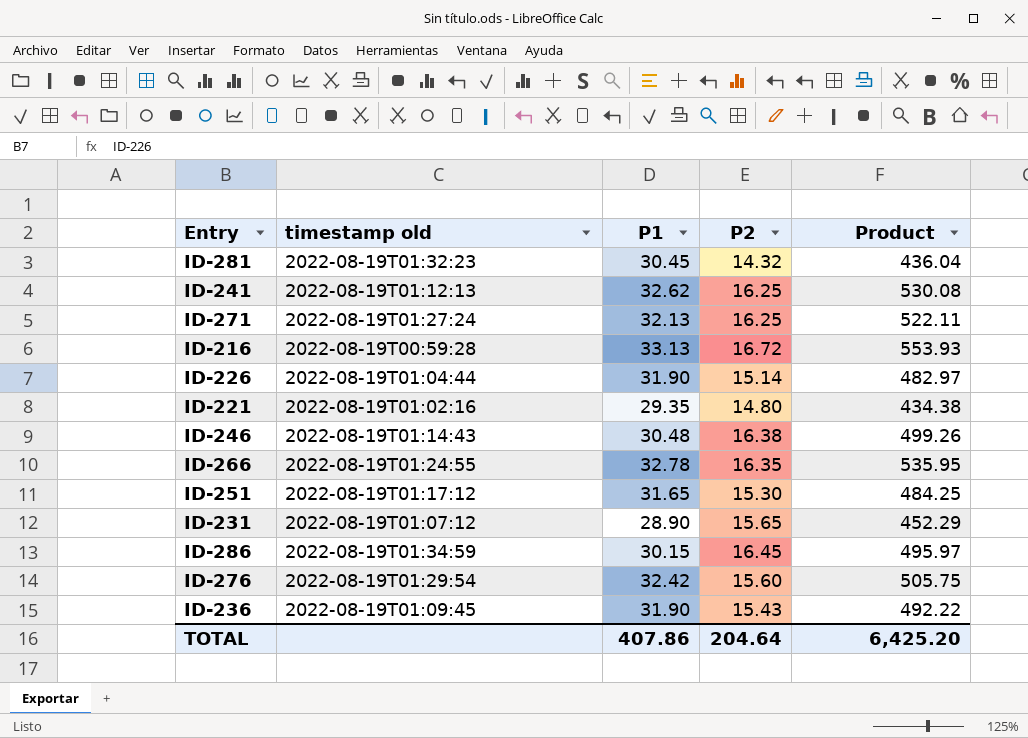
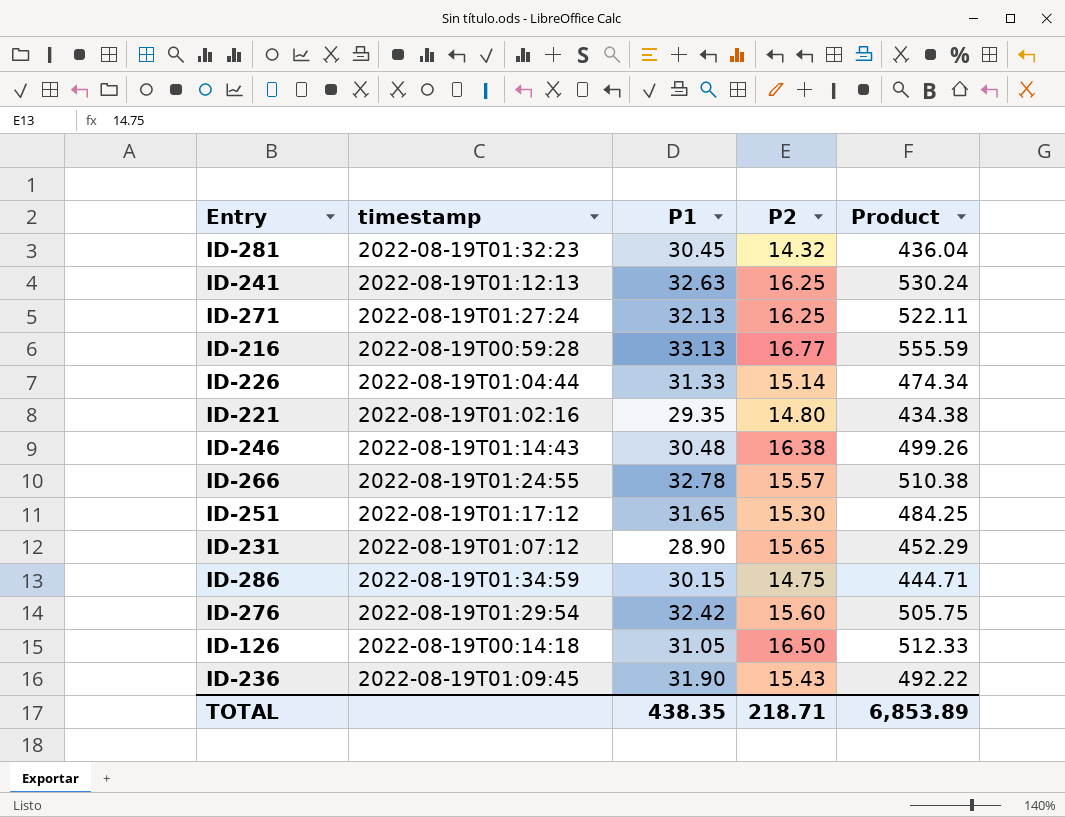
column name: timestamp old -> timestamp
ID-241 | P1: 32.62 -> 32.63
ID-241 | Product: 530.08 -> 530.24
ID-216 | P2: 16.72 -> 16.77
ID-216 | Product: 553.93 -> 555.59
ID-226 | P1: 31.90 -> 31.33
ID-226 | Product: 482.97 -> 474.34
ID-266 | P2: 16.35 -> 15.57
ID-266 | Product: 535.95 -> 510.38
ID-286 | P2: 16.45 -> 14.75
ID-286 | Product: 495.97 -> 444.71
row ID-126: none -> 2022-08-19T00:14:18 | 31.05 | 16.50 | 512.33
TOTAL | P1: 407.86 -> 438.35
TOTAL | P2: 204.64 -> 218.71
TOTAL | Product: 6,425.20 -> 6,853.89

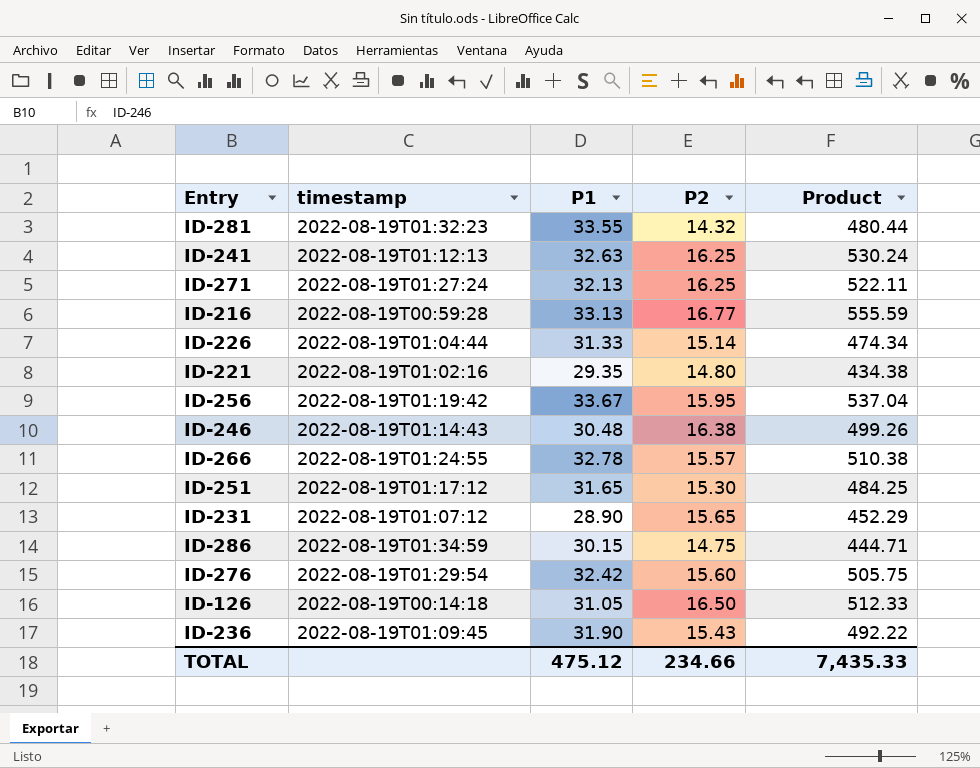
ID-281 | P1: 30.45 -> 33.55
ID-281 | Product: 436.04 -> 480.44
row ID-256: none -> 2022-08-19T01:19:42 | 33.67 | 15.95 | 537.04
TOTAL | P1: 438.35 -> 475.12
TOTAL | P2: 218.71 -> 234.66
TOTAL | Product: 6,853.89 -> 7,435.33

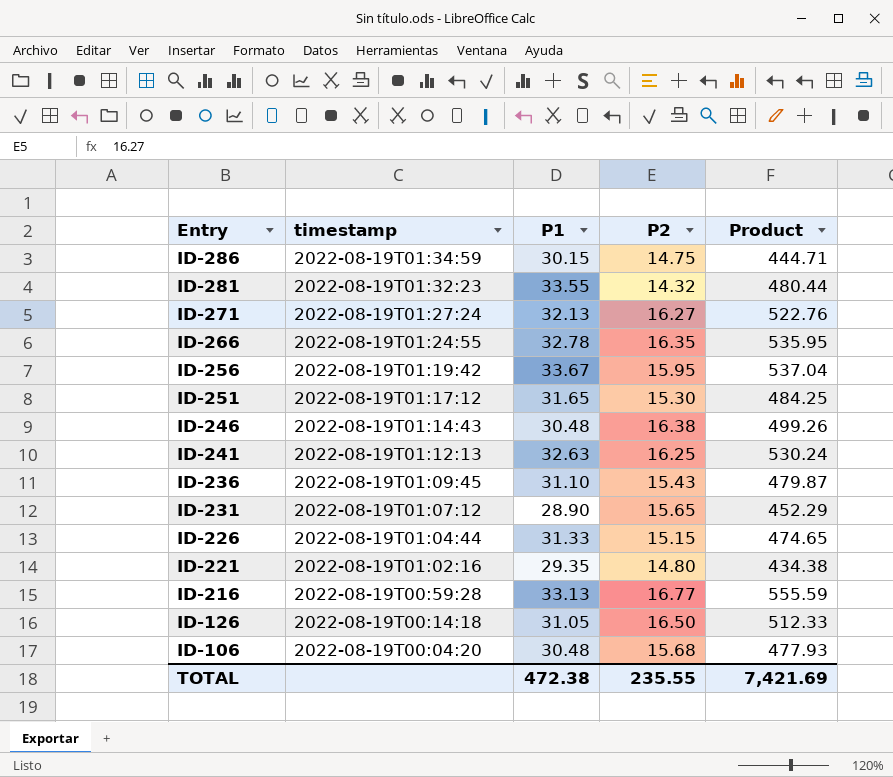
row order: none -> Entry descending
row ID-276: 2022-08-19T01:29:54 | 32.42 | 15.60 | 505.75 -> none
ID-271 | P2: 16.25 -> 16.27
ID-271 | Product: 522.11 -> 522.76
ID-266 | P2: 15.57 -> 16.35
ID-266 | Product: 510.38 -> 535.95
ID-236 | P1: 31.90 -> 31.10
ID-236 | Product: 492.22 -> 479.87
ID-226 | P2: 15.14 -> 15.15
ID-226 | Product: 474.34 -> 474.65
row ID-106: none -> 2022-08-19T00:04:20 | 30.48 | 15.68 | 477.93
TOTAL | P1: 475.12 -> 472.38
TOTAL | P2: 234.66 -> 235.55
TOTAL | Product: 7,435.33 -> 7,421.69

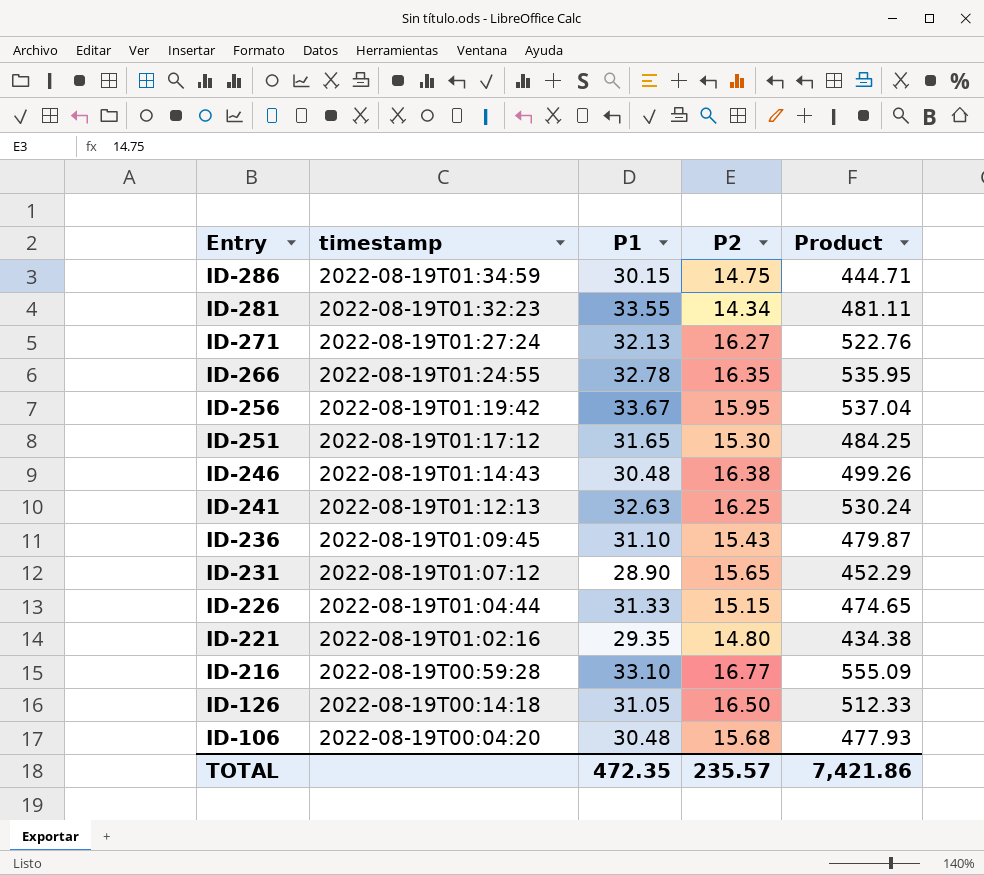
ID-281 | P2: 14.32 -> 14.34
ID-281 | Product: 480.44 -> 481.11
ID-216 | P1: 33.13 -> 33.10
ID-216 | Product: 555.59 -> 555.09
TOTAL | P1: 472.38 -> 472.35
TOTAL | P2: 235.55 -> 235.57
TOTAL | Product: 7,421.69 -> 7,421.86

